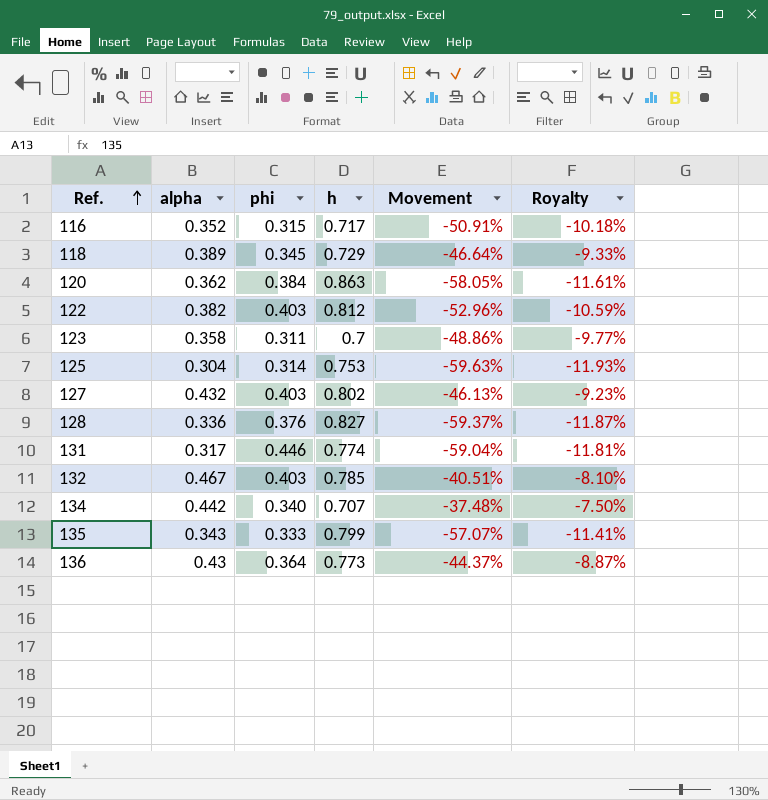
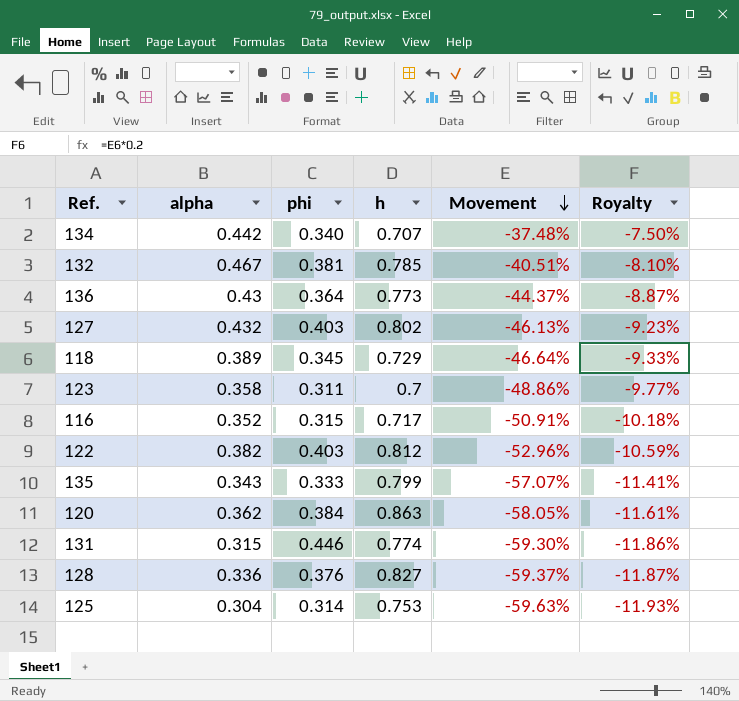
row order: Ref. ascending -> Movement descending
132 | phi: 0.403 -> 0.381
131 | alpha: 0.317 -> 0.315
131 | Movement: -59.04% -> -59.30%
131 | Royalty: -11.81% -> -11.86%

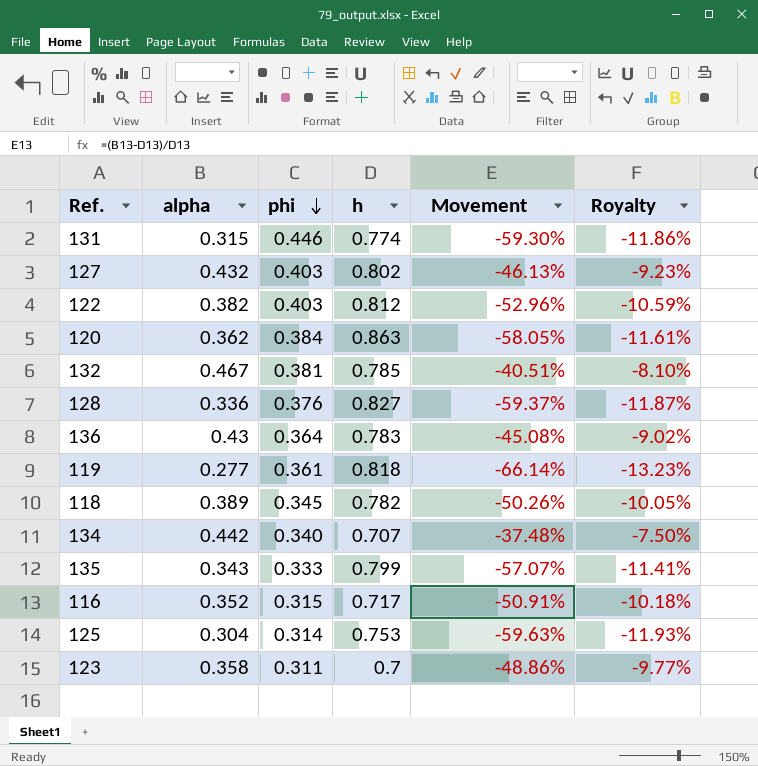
row order: Movement descending -> phi descending
136 | h: 0.773 -> 0.783
136 | Movement: -44.37% -> -45.08%
136 | Royalty: -8.87% -> -9.02%
row 119: none -> 0.277 | 0.361 | 0.818 | -66.14% | -13.23%
118 | h: 0.729 -> 0.782
118 | Movement: -46.64% -> -50.26%
118 | Royalty: -9.33% -> -10.05%

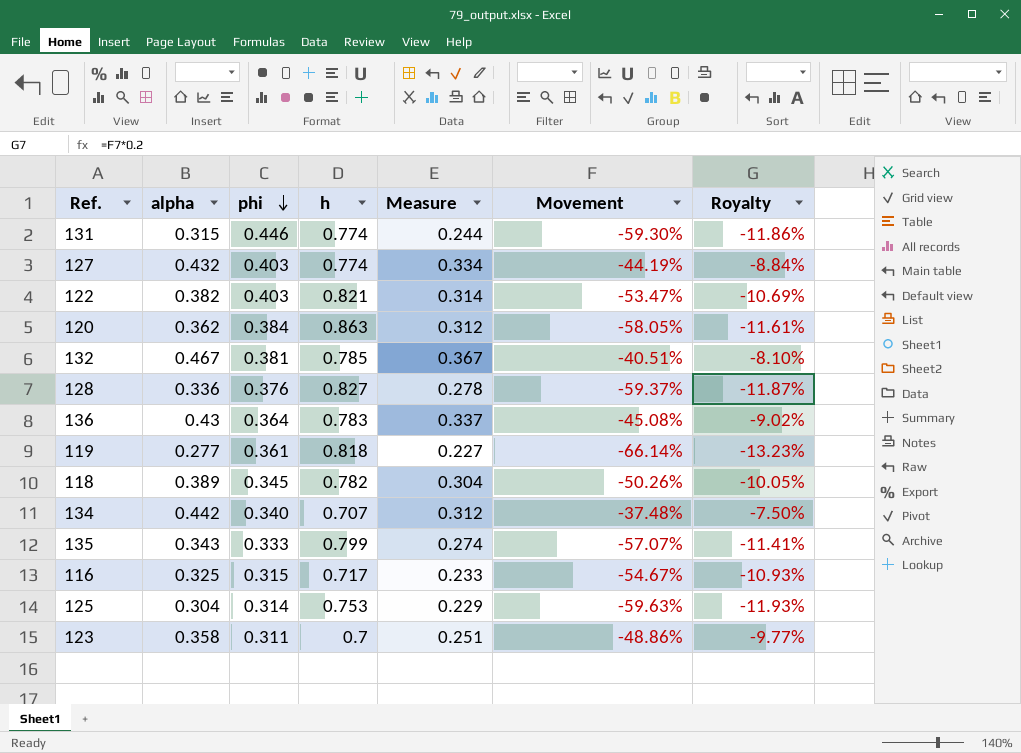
column Measure | formula: none -> [alpha] * [h]
127 | h: 0.802 -> 0.774
127 | Movement: -46.13% -> -44.19%
127 | Royalty: -9.23% -> -8.84%
122 | h: 0.812 -> 0.821
122 | Movement: -52.96% -> -53.47%
122 | Royalty: -10.59% -> -10.69%
116 | alpha: 0.352 -> 0.325
116 | Movement: -50.91% -> -54.67%
116 | Royalty: -10.18% -> -10.93%

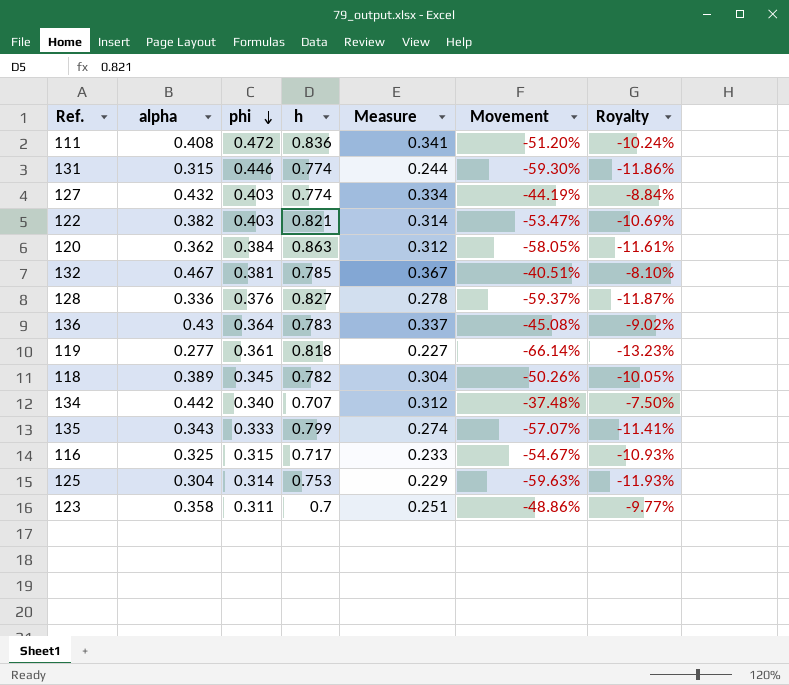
row 111: none -> 0.408 | 0.472 | 0.836 | 0.341 | -51.20% | -10.24%

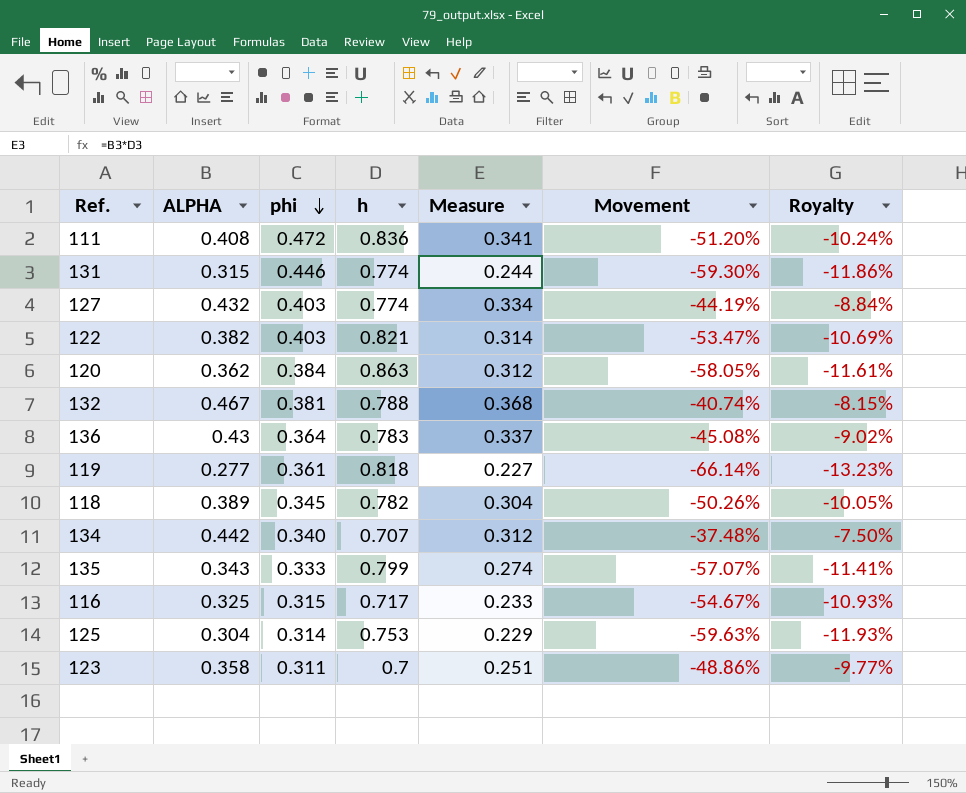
column name: alpha -> ALPHA
row 128: 0.336 | 0.376 | 0.827 | 0.278 | -59.37% | -11.87% -> none
132 | h: 0.785 -> 0.788
132 | Measure: 0.367 -> 0.368
132 | Movement: -40.51% -> -40.74%
132 | Royalty: -8.10% -> -8.15%

